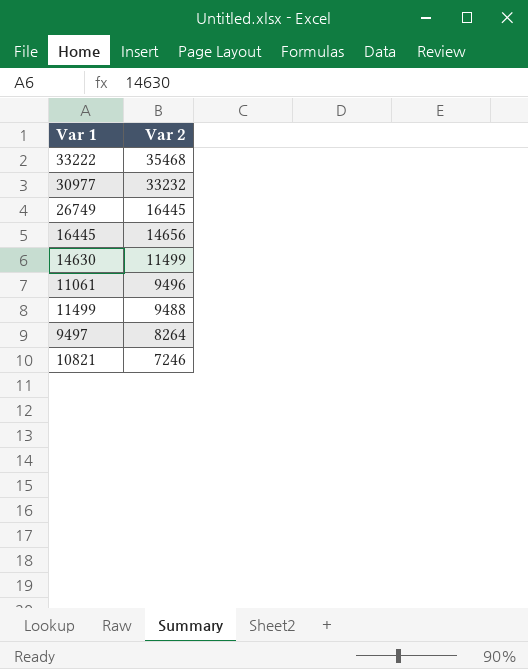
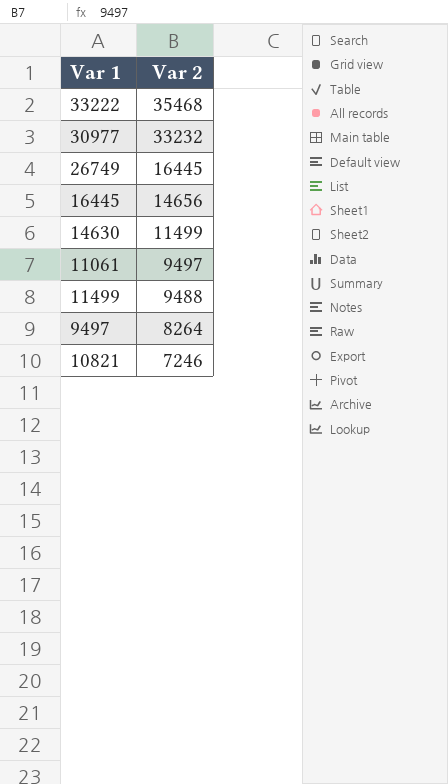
11061 | Var 2: 9496 -> 9497

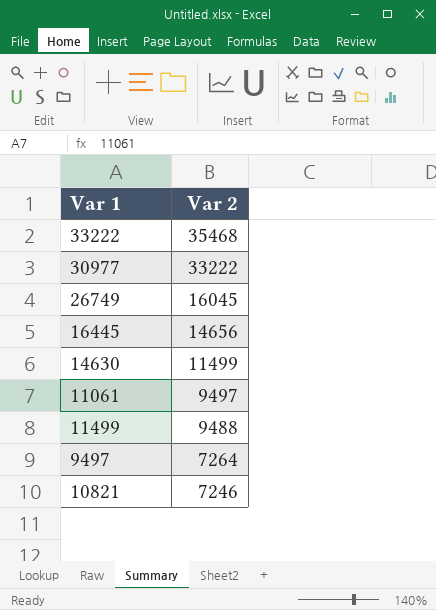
30977 | Var 2: 33232 -> 33222
26749 | Var 2: 16445 -> 16045
9497 | Var 2: 8264 -> 7264

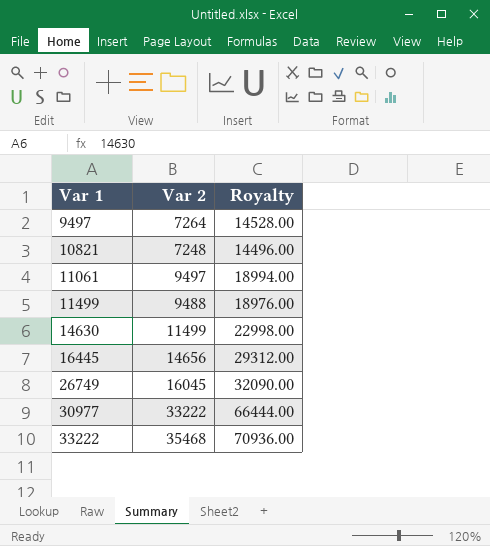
row order: Var 2 descending -> Var 1 ascending
column Royalty | formula: none -> [Var 2] * 2
10821 | Var 2: 7246 -> 7248

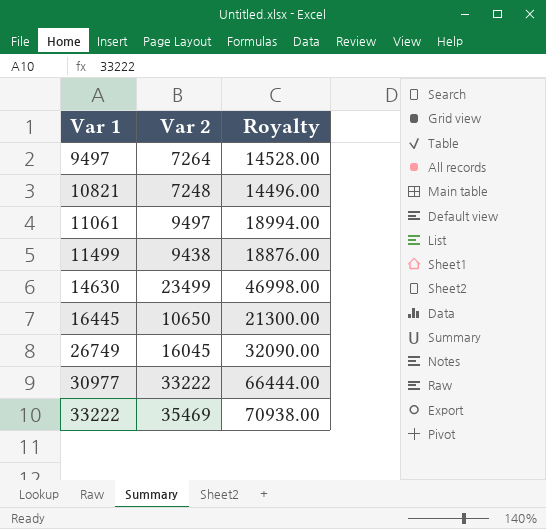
11499 | Var 2: 9488 -> 9438
11499 | Royalty: 18976.00 -> 18876.00
14630 | Var 2: 11499 -> 23499
14630 | Royalty: 22998.00 -> 46998.00
16445 | Var 2: 14656 -> 10650
16445 | Royalty: 29312.00 -> 21300.00
33222 | Var 2: 35468 -> 35469
33222 | Royalty: 70936.00 -> 70938.00

